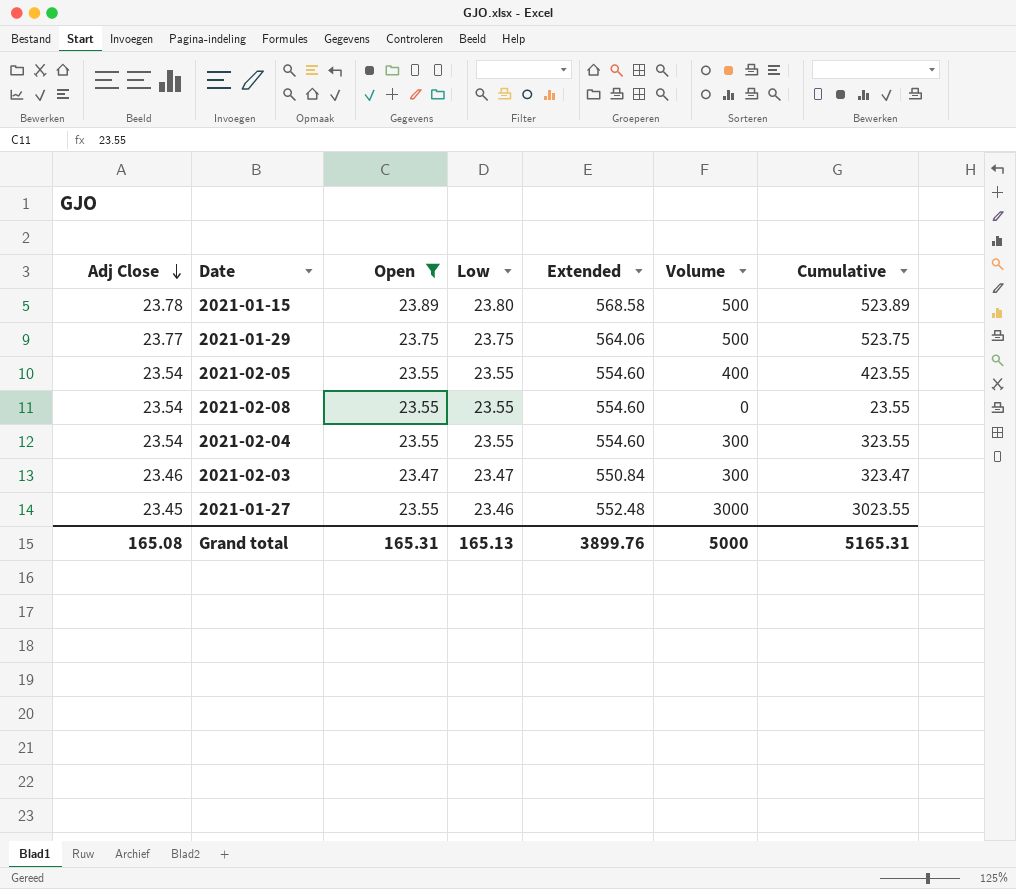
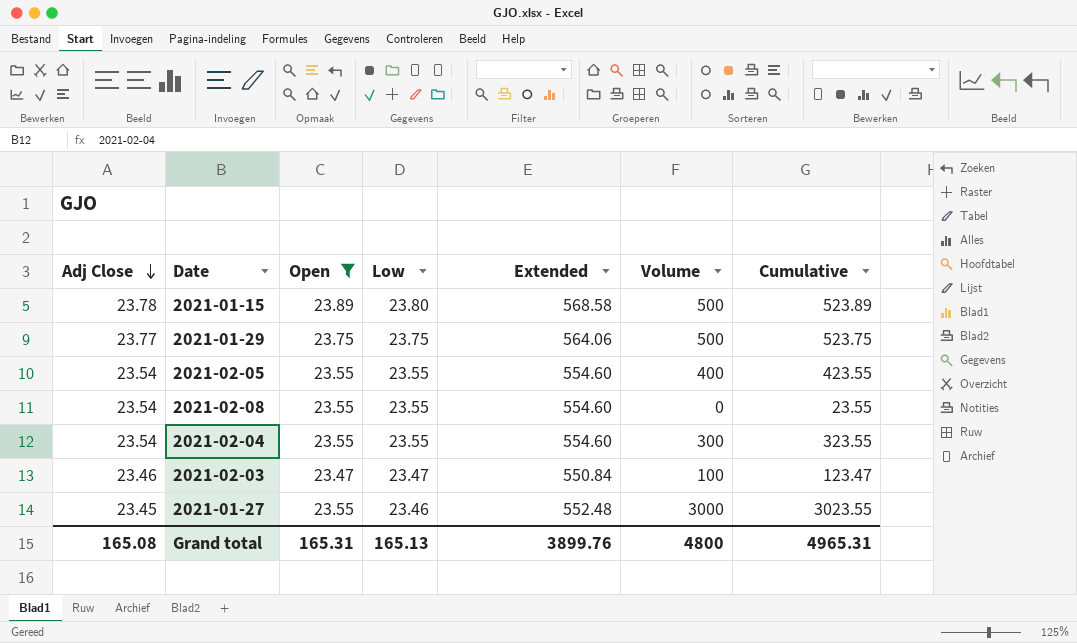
2021-02-03 | Volume: 300 -> 100
2021-02-03 | Cumulative: 323.47 -> 123.47
Grand total | Volume: 5000 -> 4800
Grand total | Cumulative: 5165.31 -> 4965.31

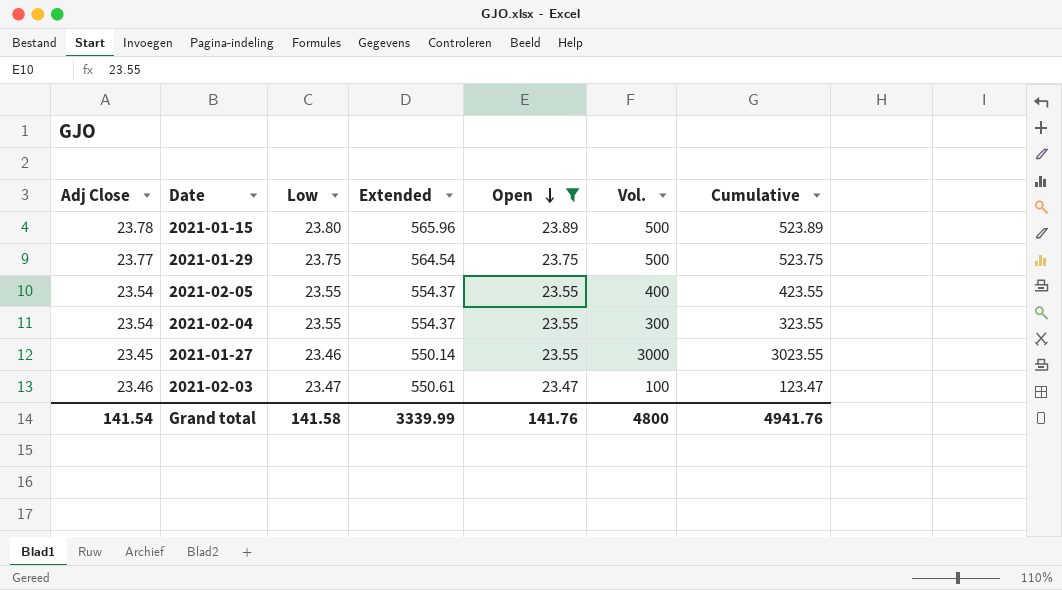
row order: Adj Close descending -> Open descending
column Extended | formula: [Open] * [Low] -> [Adj Close] * [Low]
column Open | position: 3 -> 5
column name: Volume -> Vol.
row 2021-02-08: 23.54 | 23.55 | 23.55 | 554.60 | 0 | 23.55 -> none
Grand total | Adj Close: 165.08 -> 141.54
Grand total | Low: 165.13 -> 141.58
Grand total | Extended: 3899.76 -> 3339.99
Grand total | Open: 165.31 -> 141.76
Grand total | Cumulative: 4965.31 -> 4941.76

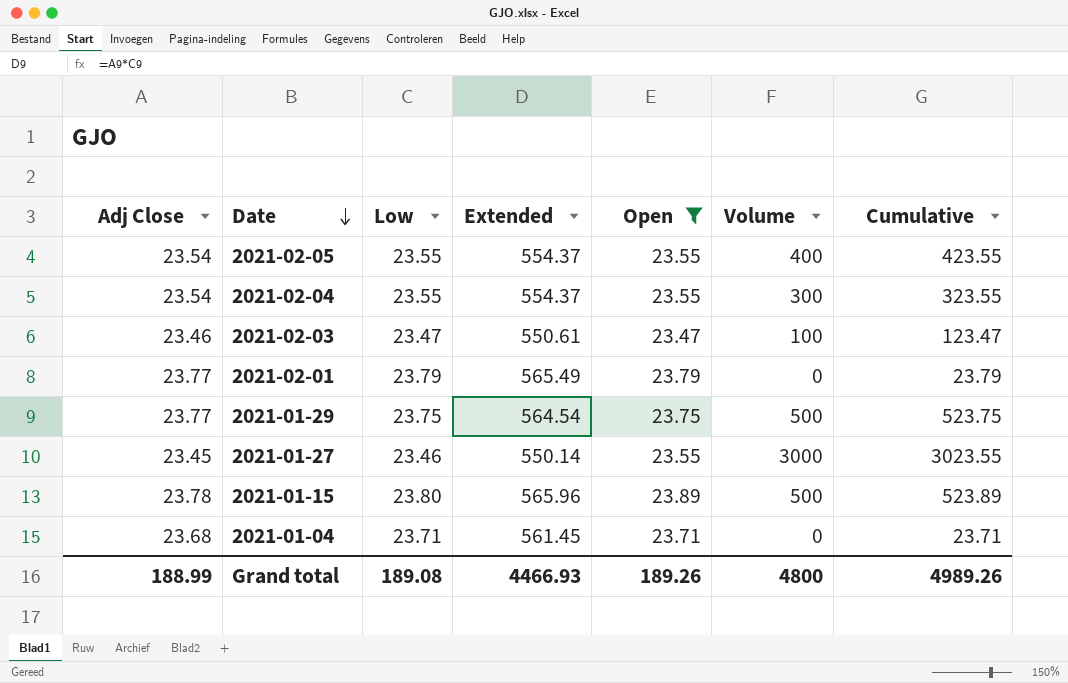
row order: Open descending -> Date descending
column name: Vol. -> Volume
row 2021-02-01: none -> 23.77 | 23.79 | 565.49 | 23.79 | 0 | 23.79
row 2021-01-04: none -> 23.68 | 23.71 | 561.45 | 23.71 | 0 | 23.71
Grand total | Adj Close: 141.54 -> 188.99
Grand total | Low: 141.58 -> 189.08
Grand total | Extended: 3339.99 -> 4466.93
Grand total | Open: 141.76 -> 189.26
Grand total | Cumulative: 4941.76 -> 4989.26

